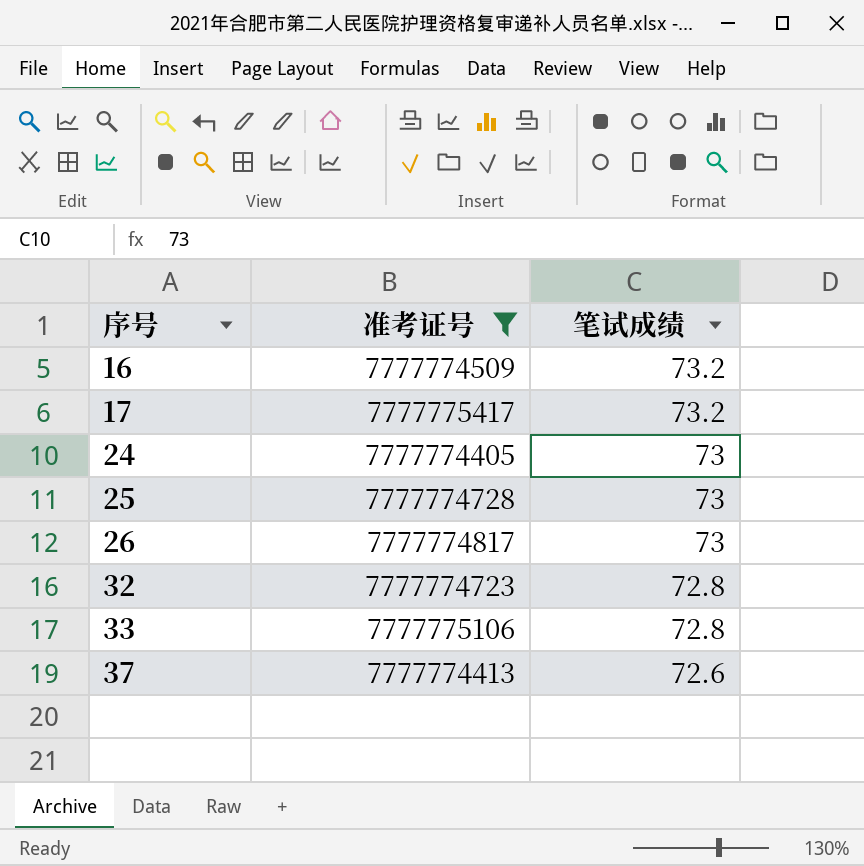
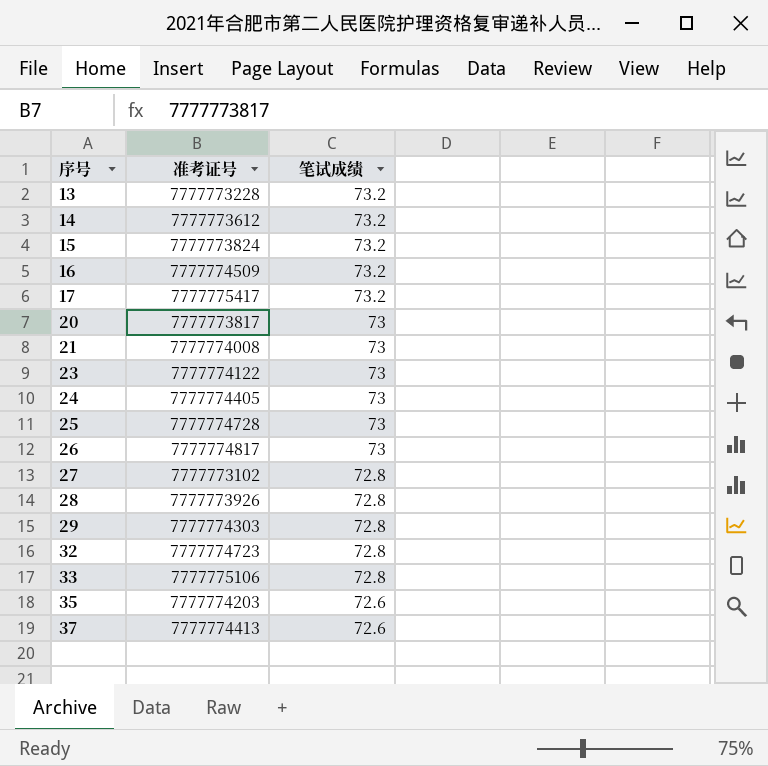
filter: 准考证号 >= 7777774405 -> none

